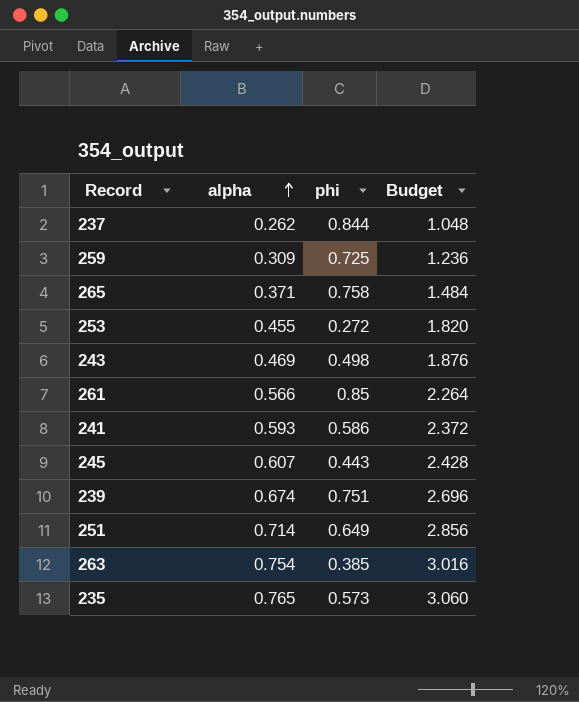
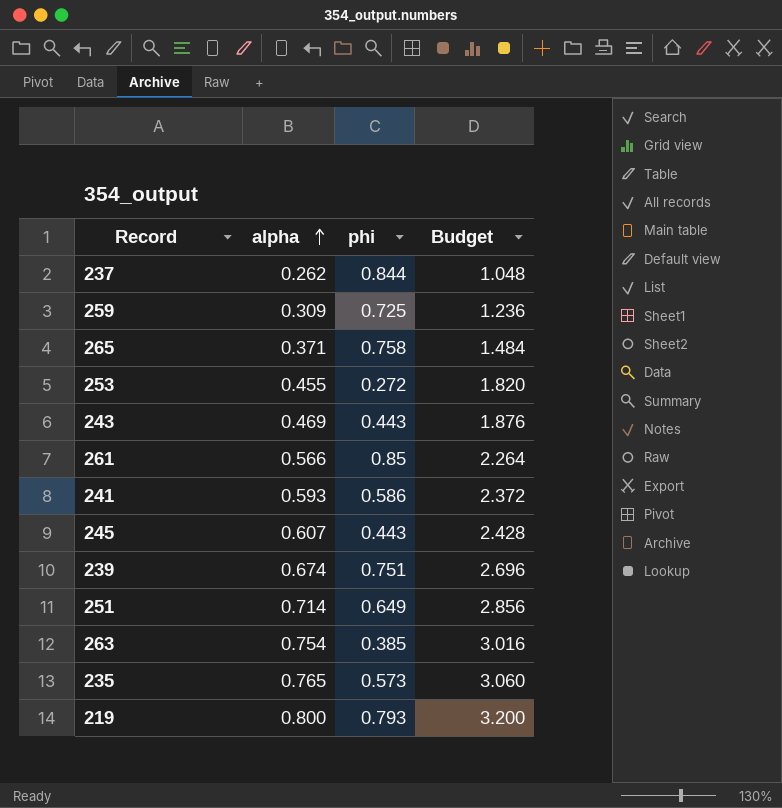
243 | phi: 0.498 -> 0.443
row 219: none -> 0.800 | 0.793 | 3.200

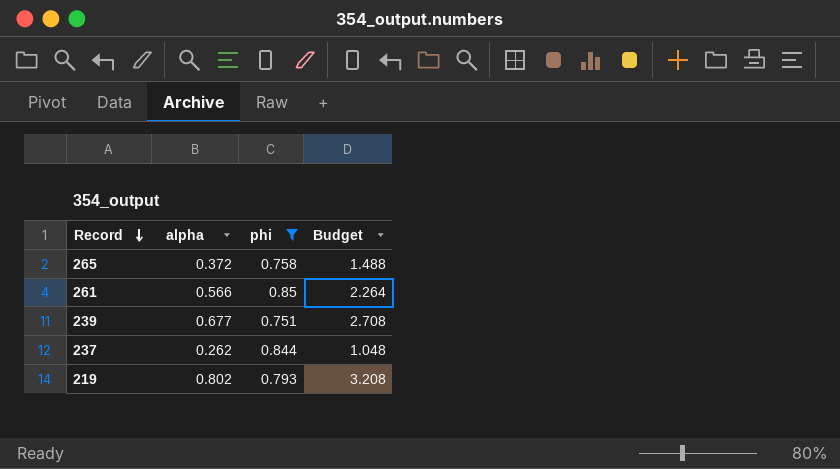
filter: none -> phi >= 0.751
row order: alpha ascending -> Record descending
265 | alpha: 0.371 -> 0.372
265 | Budget: 1.484 -> 1.488
239 | alpha: 0.674 -> 0.677
239 | Budget: 2.696 -> 2.708
219 | alpha: 0.800 -> 0.802
219 | Budget: 3.200 -> 3.208

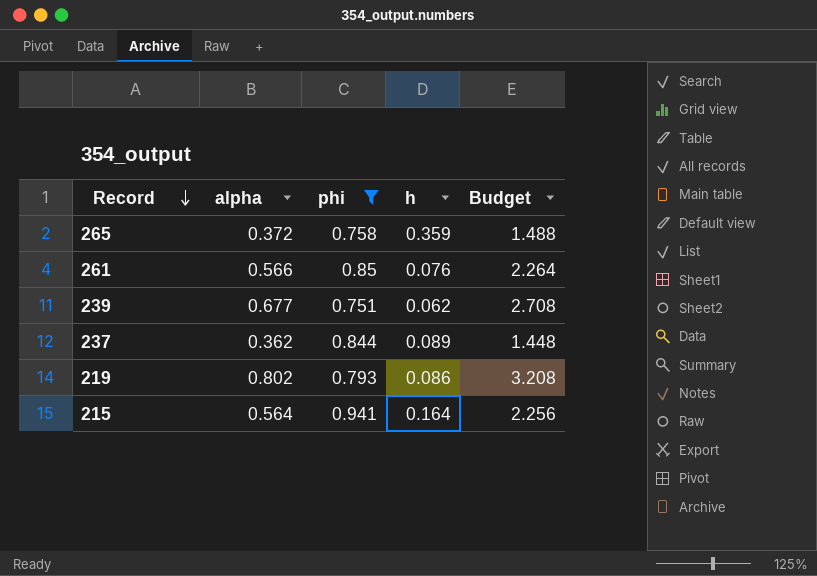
column h | position: none -> 4
237 | alpha: 0.262 -> 0.362
237 | Budget: 1.048 -> 1.448
row 215: none -> 0.564 | 0.941 | 0.164 | 2.256

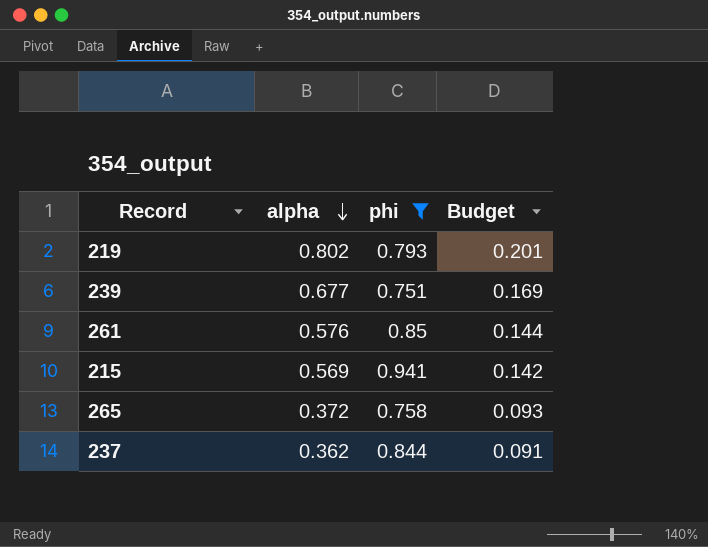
row order: Record descending -> alpha descending
column h | position: 4 -> none
column Budget | formula: [alpha] * 4 -> [alpha] * 0.25
261 | alpha: 0.566 -> 0.576
215 | alpha: 0.564 -> 0.569

